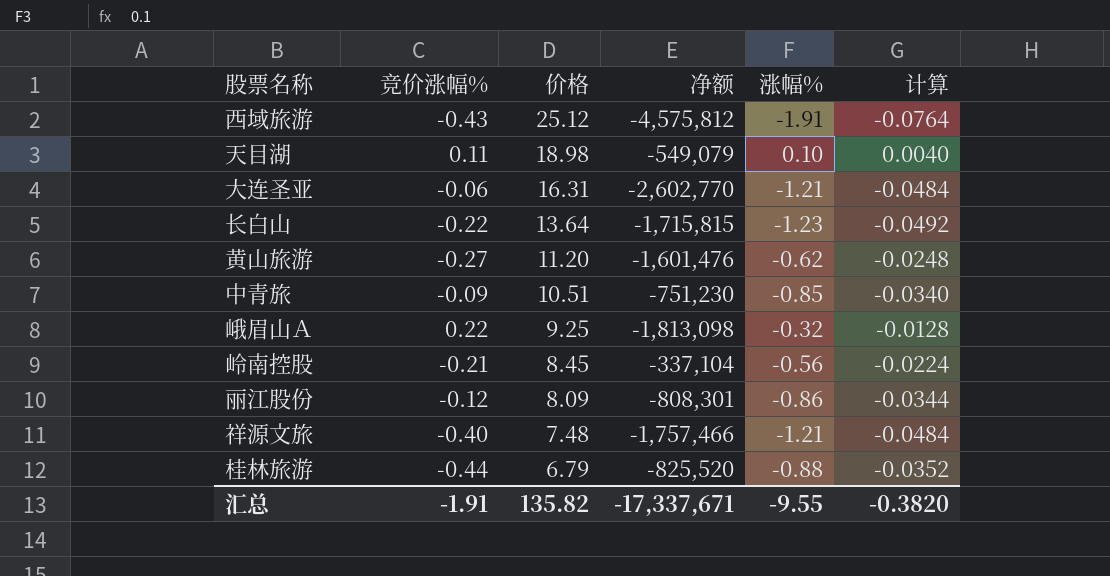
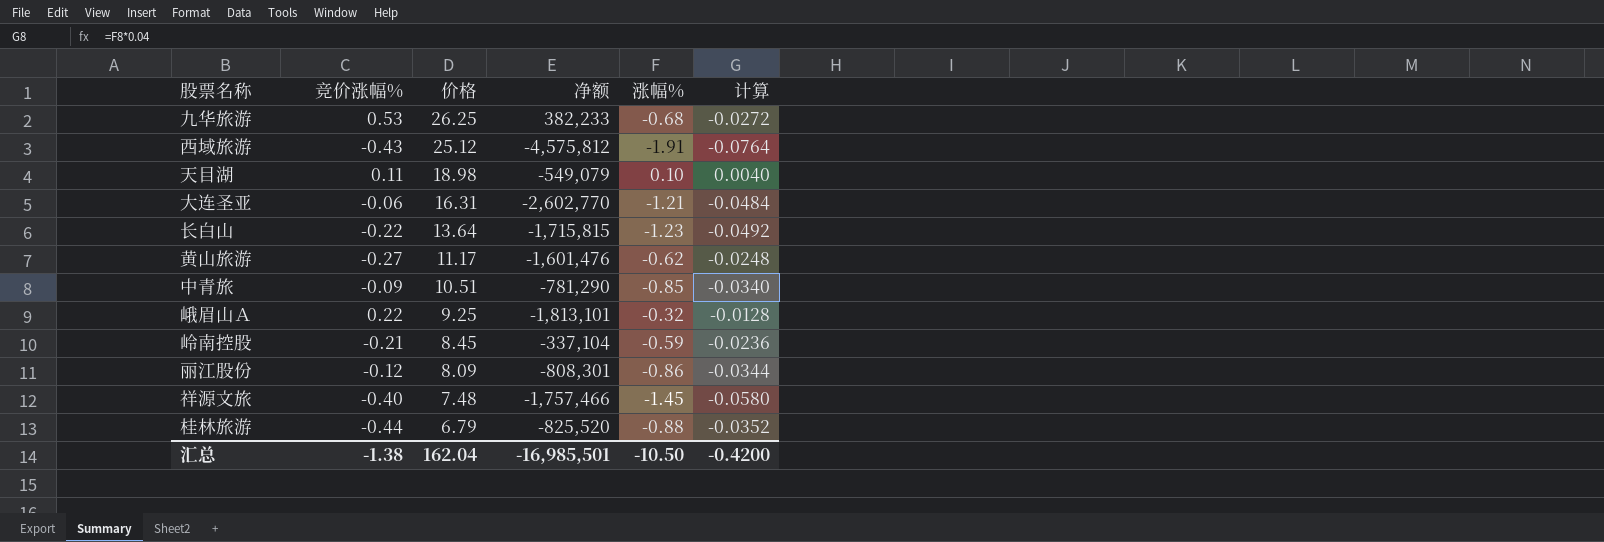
row 九华旅游: none -> 0.53 | 26.25 | 382,233 | -0.68 | -0.0272
黄山旅游 | 价格: 11.20 -> 11.17
中青旅 | 净额: -751,230 -> -781,290
峨眉山Ａ | 净额: -1,813,098 -> -1,813,101
岭南控股 | 涨幅%: -0.56 -> -0.59
岭南控股 | 计算: -0.0224 -> -0.0236
祥源文旅 | 涨幅%: -1.21 -> -1.45
祥源文旅 | 计算: -0.0484 -> -0.0580
汇总 | 竞价涨幅%: -1.91 -> -1.38
汇总 | 价格: 135.82 -> 162.04
汇总 | 净额: -17,337,671 -> -16,985,501
汇总 | 涨幅%: -9.55 -> -10.50
汇总 | 计算: -0.3820 -> -0.4200

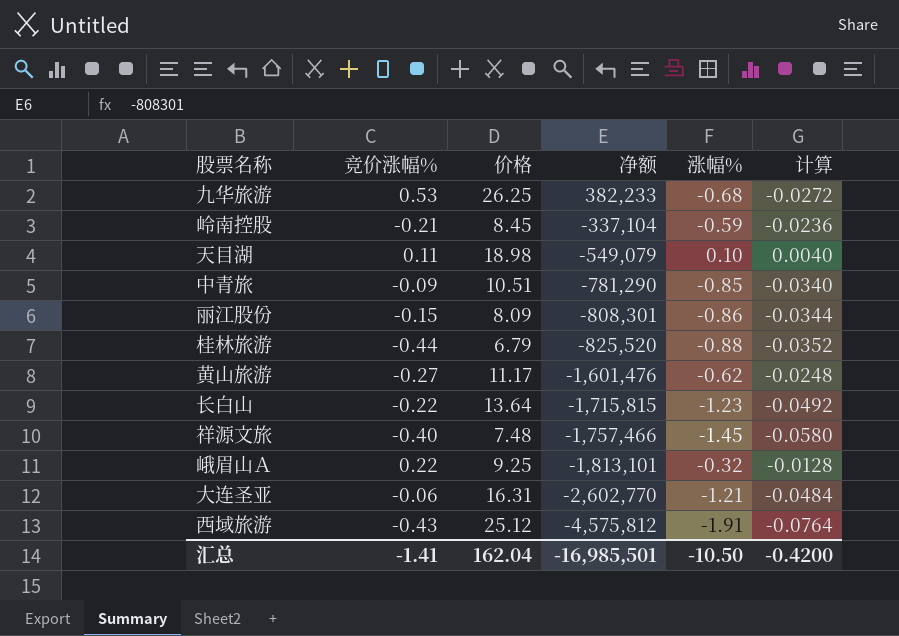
row order: 价格 descending -> 净额 descending
丽江股份 | 竞价涨幅%: -0.12 -> -0.15
汇总 | 竞价涨幅%: -1.38 -> -1.41

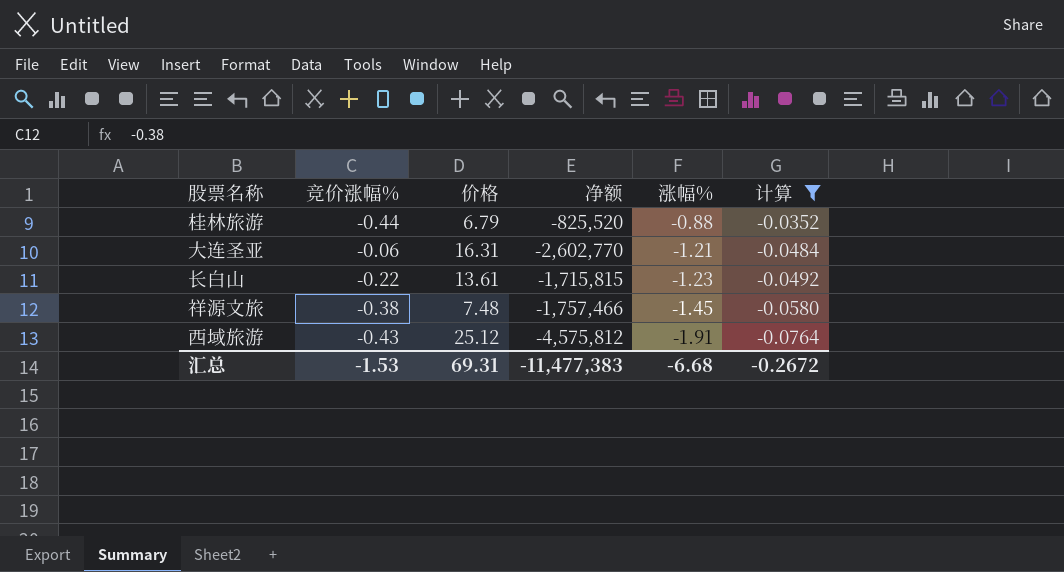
filter: none -> 计算 <= -0.0352
row order: 净额 descending -> 涨幅% descending
长白山 | 价格: 13.64 -> 13.61
祥源文旅 | 竞价涨幅%: -0.40 -> -0.38
汇总 | 竞价涨幅%: -1.41 -> -1.53
汇总 | 价格: 162.04 -> 69.31
汇总 | 净额: -16,985,501 -> -11,477,383
汇总 | 涨幅%: -10.50 -> -6.68
汇总 | 计算: -0.4200 -> -0.2672

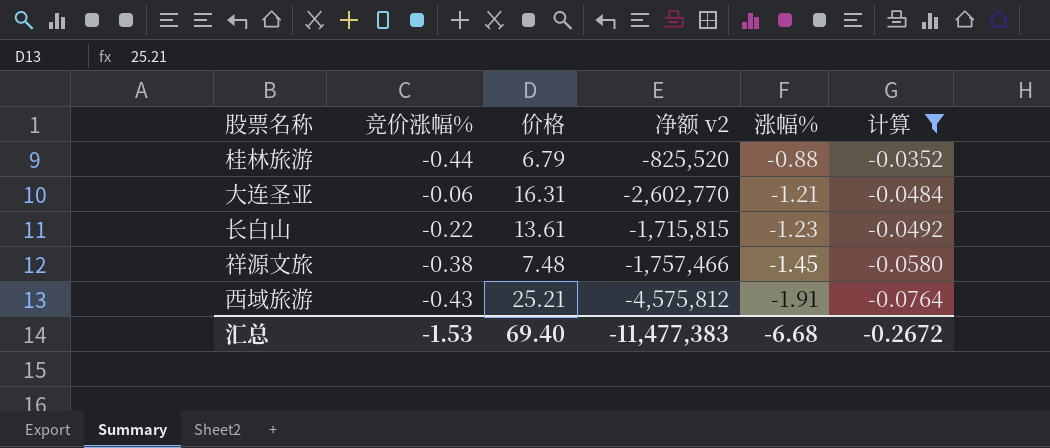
column name: 净额 -> 净额 v2
西域旅游 | 价格: 25.12 -> 25.21
汇总 | 价格: 69.31 -> 69.40

